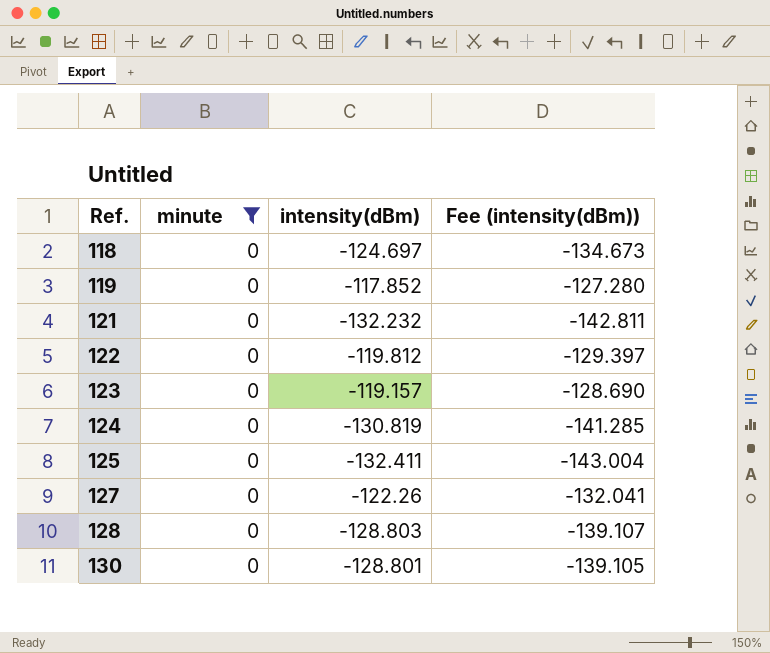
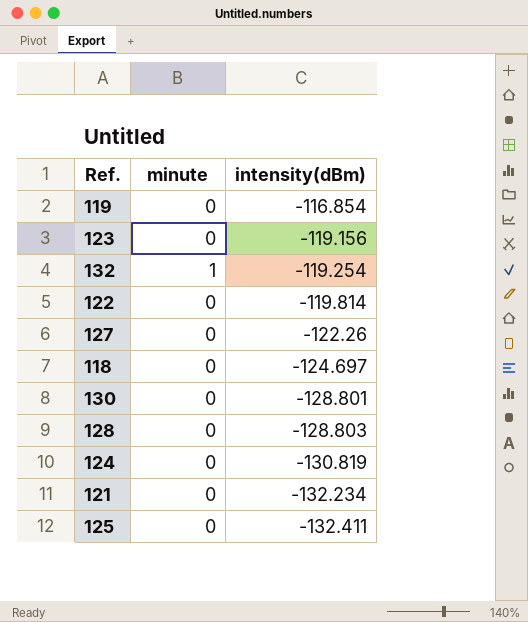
filter: minute = 0 -> none
row order: Ref. ascending -> intensity(dBm) descending
column Fee (intensity(dBm)) | formula: [intensity(dBm)] * 1.08 -> none
119 | intensity(dBm): -117.852 -> -116.854
123 | intensity(dBm): -119.157 -> -119.156
122 | intensity(dBm): -119.812 -> -119.814
121 | intensity(dBm): -132.232 -> -132.234

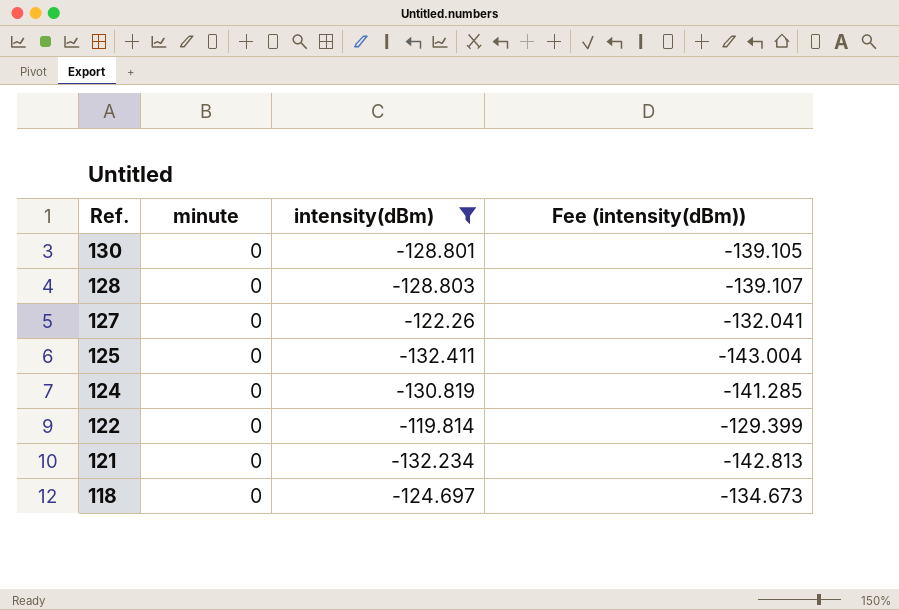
filter: none -> intensity(dBm) <= -119.814
row order: intensity(dBm) descending -> Ref. descending
column Fee (intensity(dBm)) | formula: none -> [intensity(dBm)] * 1.08

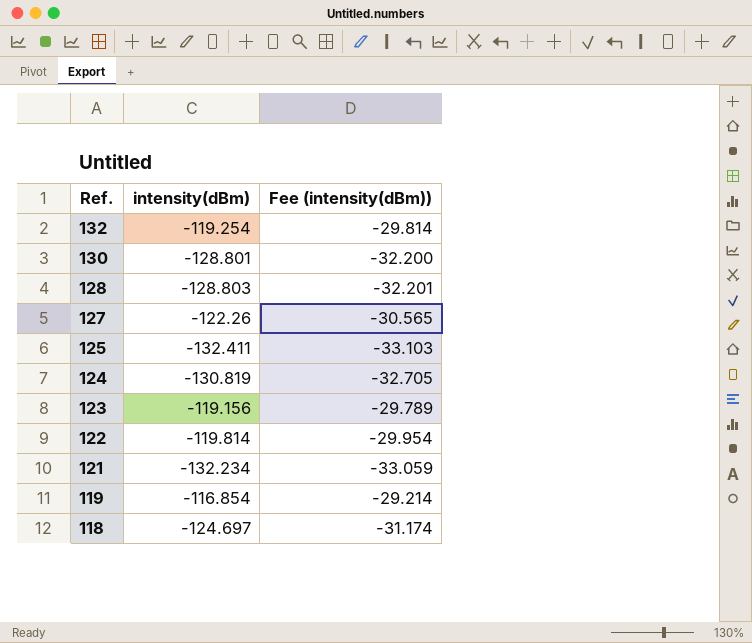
filter: intensity(dBm) <= -119.814 -> none
column minute | position: 2 -> none
column Fee (intensity(dBm)) | formula: [intensity(dBm)] * 1.08 -> [intensity(dBm)] * 0.25

